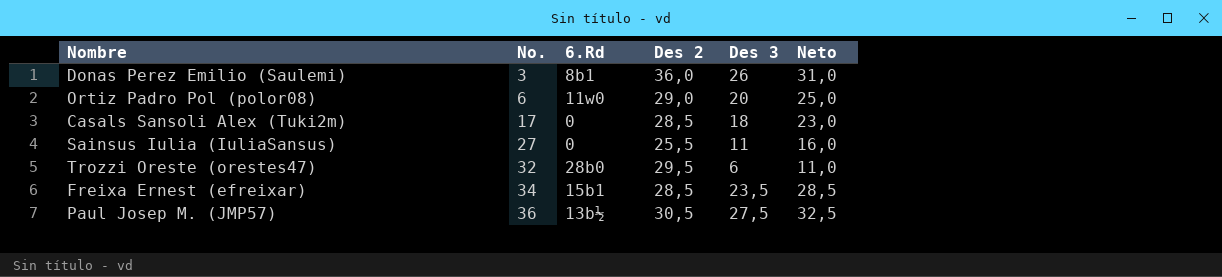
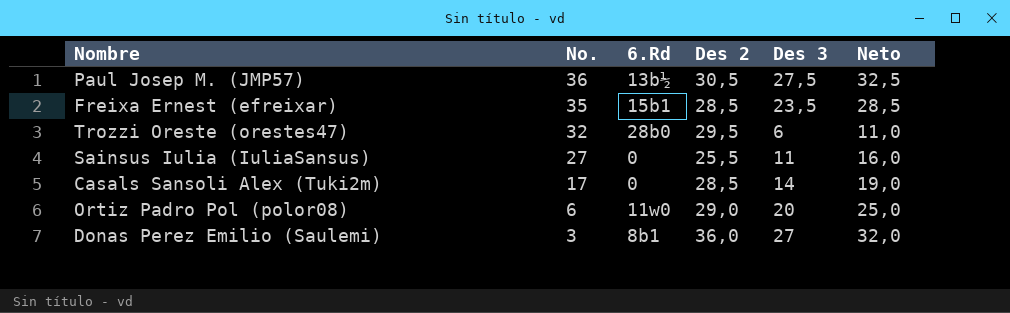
row order: No. ascending -> No. descending
Freixa Ernest (efreixar) | No.: 34 -> 35
Casals Sansoli Alex (Tuki2m) | Des 3: 18 -> 14
Casals Sansoli Alex (Tuki2m) | Neto: 23,0 -> 19,0
Donas Perez Emilio (Saulemi) | Des 3: 26 -> 27
Donas Perez Emilio (Saulemi) | Neto: 31,0 -> 32,0

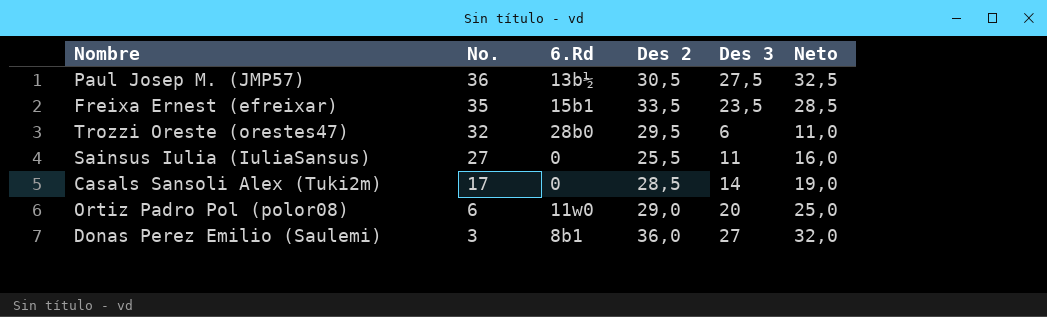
Freixa Ernest (efreixar) | Des 2: 28,5 -> 33,5

